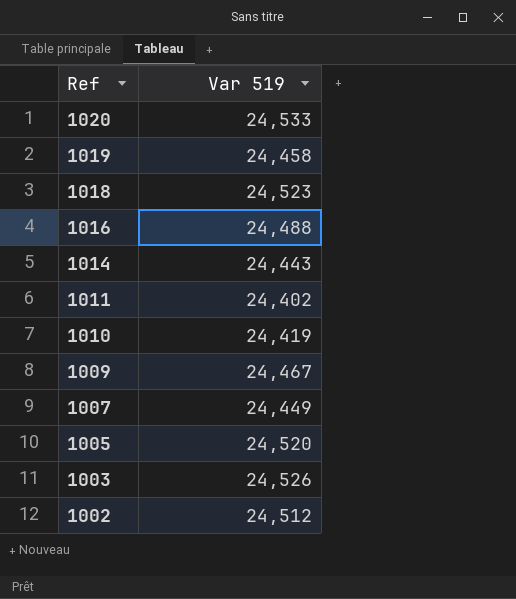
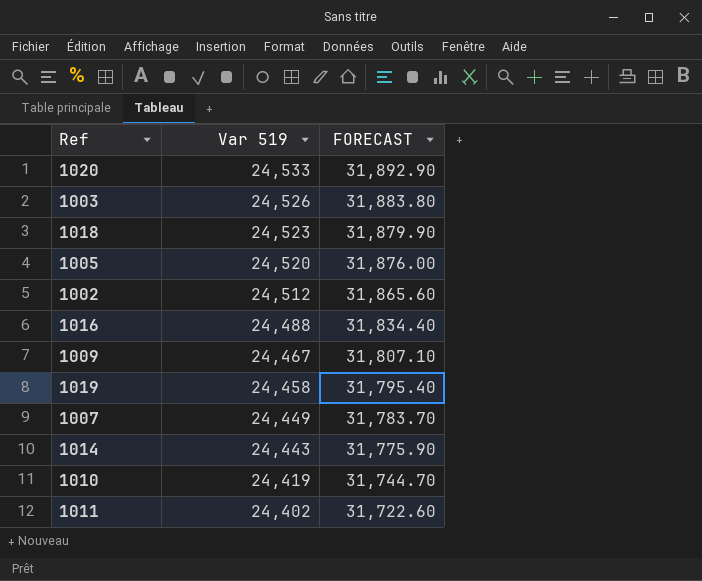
row order: Ref descending -> Var 519 descending
column FORECAST | formula: none -> [Var 519] * 1.3

